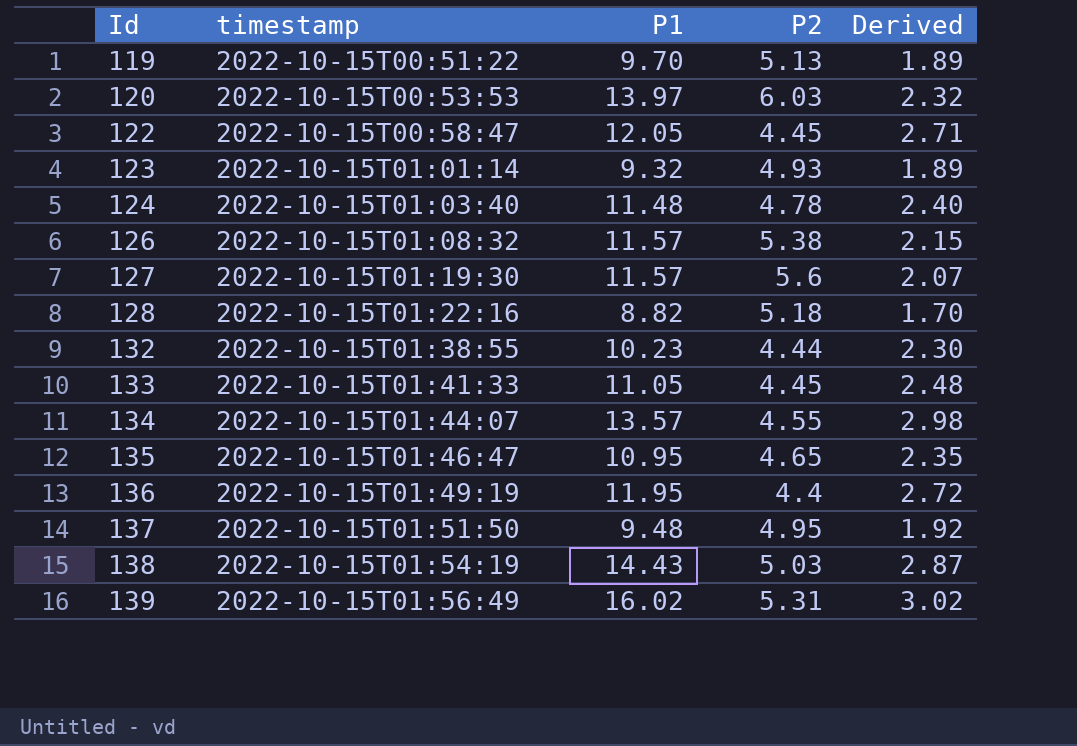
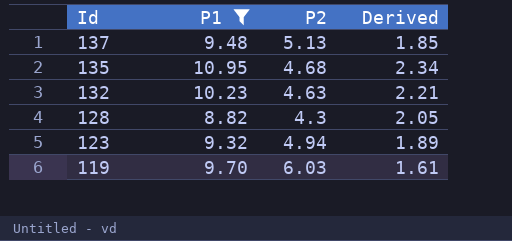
filter: none -> P1 <= 10.95
row order: Id ascending -> Id descending
column timestamp | position: 2 -> none
137 | P2: 4.95 -> 5.13
137 | Derived: 1.92 -> 1.85
135 | P2: 4.65 -> 4.68
135 | Derived: 2.35 -> 2.34
132 | P2: 4.44 -> 4.63
132 | Derived: 2.30 -> 2.21
128 | P2: 5.18 -> 4.3
128 | Derived: 1.70 -> 2.05
123 | P2: 4.93 -> 4.94
119 | P2: 5.13 -> 6.03
119 | Derived: 1.89 -> 1.61

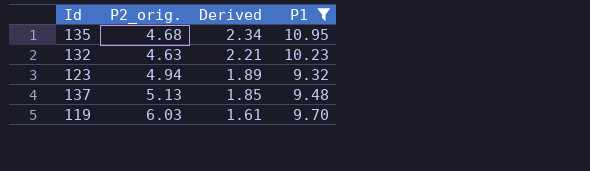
row order: Id descending -> Derived descending
column name: P2 -> P2_orig.
column P1 | position: 2 -> 4
row 128: 8.82 | 4.3 | 2.05 -> none

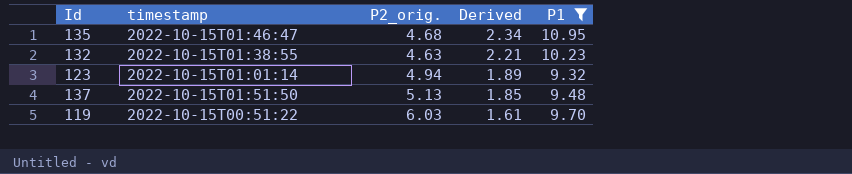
column timestamp | position: none -> 2

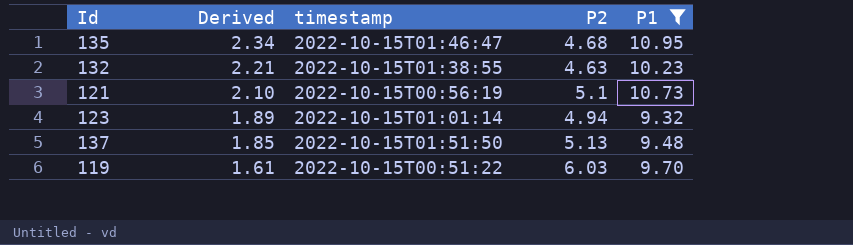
column Derived | position: 4 -> 2
column name: P2_orig. -> P2
row 121: none -> 2.10 | 2022-10-15T00:56:19 | 5.1 | 10.73

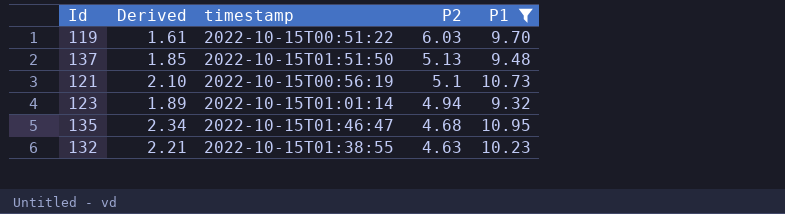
row order: Derived descending -> P2 descending

